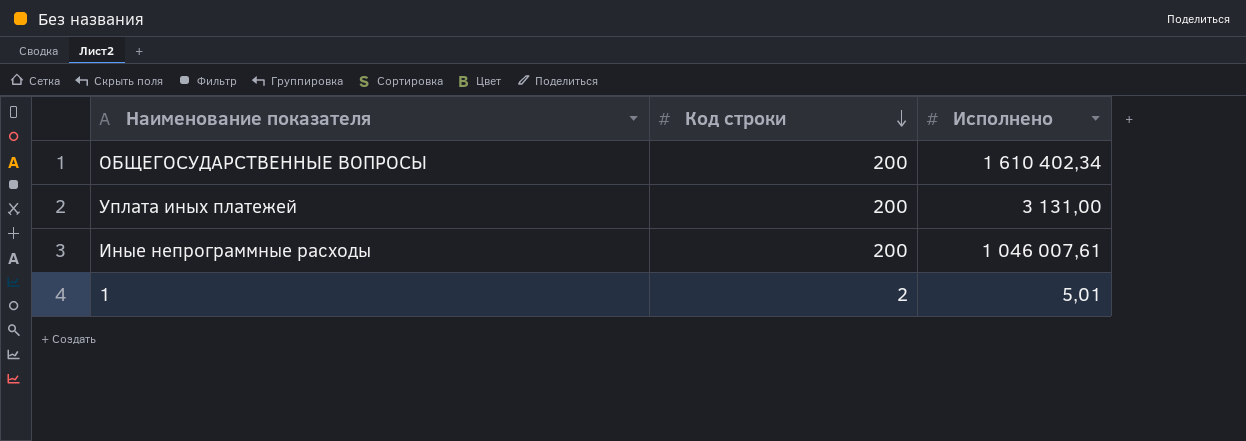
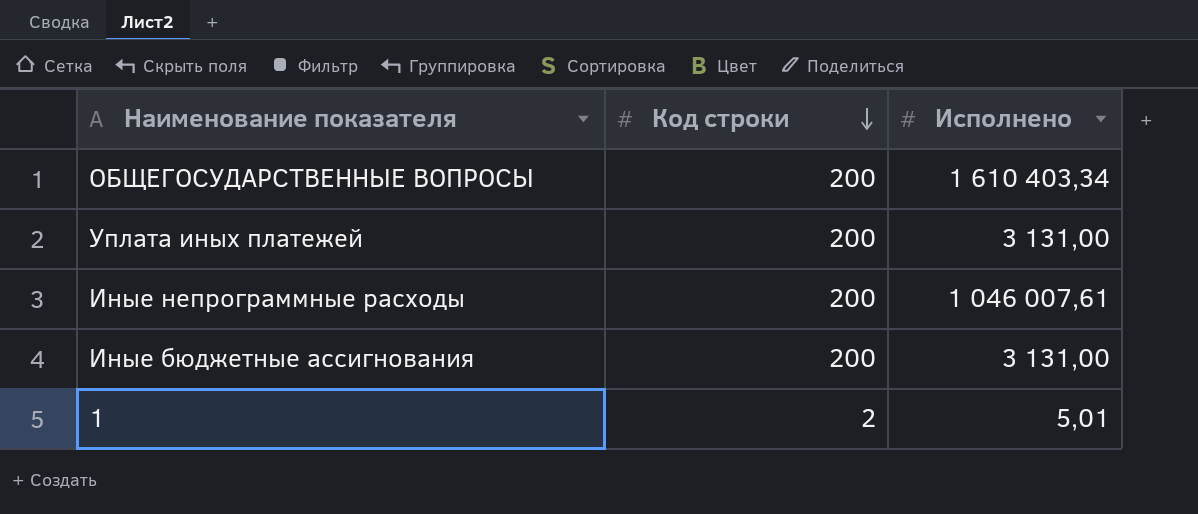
ОБЩЕГОСУДАРСТВЕННЫЕ ВОПРОСЫ | Исполнено: 1 610 402,34 -> 1 610 403,34
row Иные бюджетные ассигнования: none -> 200 | 3 131,00

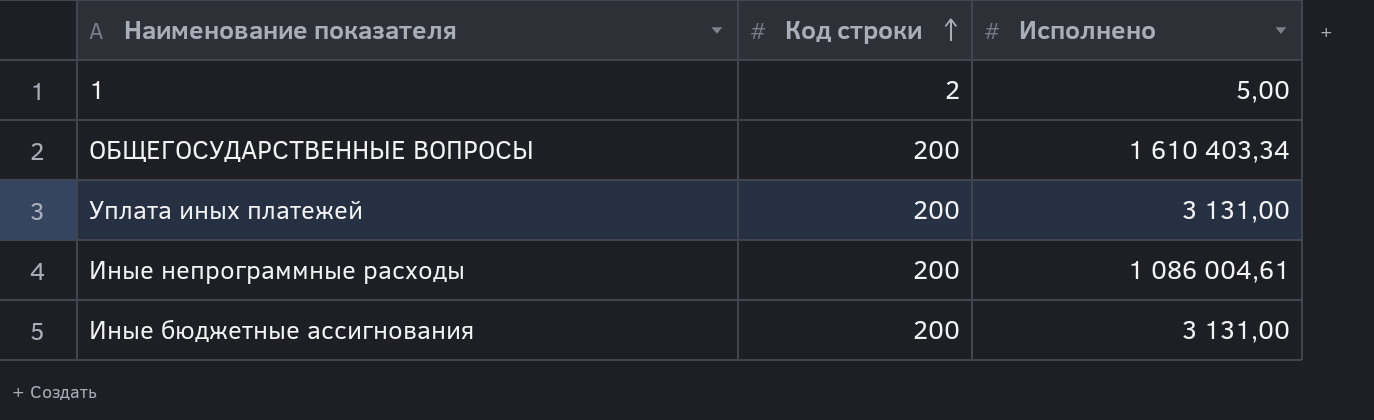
row order: Код строки descending -> Код строки ascending
1 | Исполнено: 5,01 -> 5,00
Иные непрограммные расходы | Исполнено: 1 046 007,61 -> 1 086 004,61

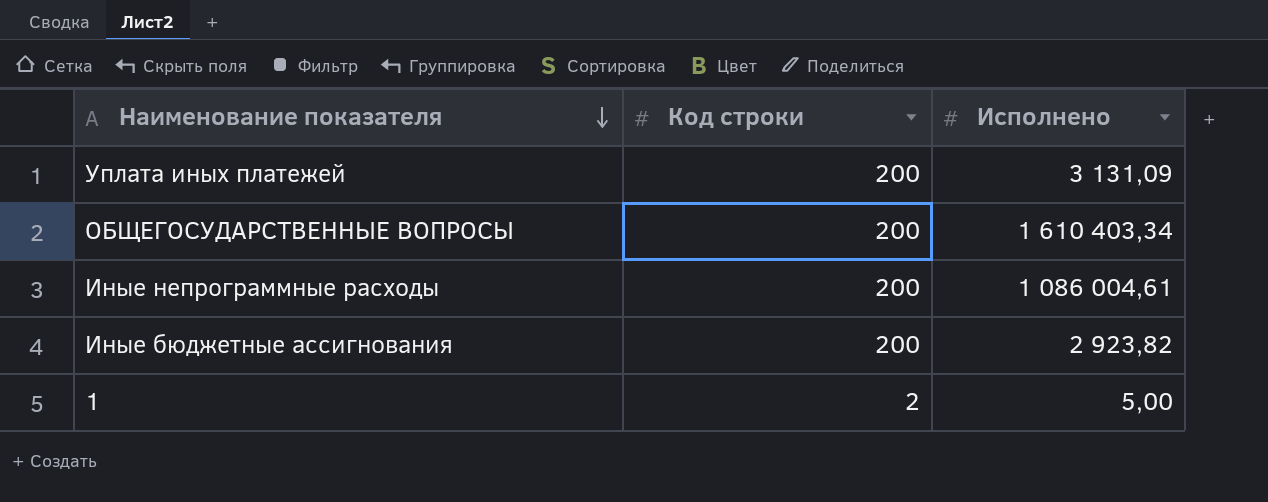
row order: Код строки ascending -> Наименование показателя descending
Уплата иных платежей | Исполнено: 3 131,00 -> 3 131,09
Иные бюджетные ассигнования | Исполнено: 3 131,00 -> 2 923,82

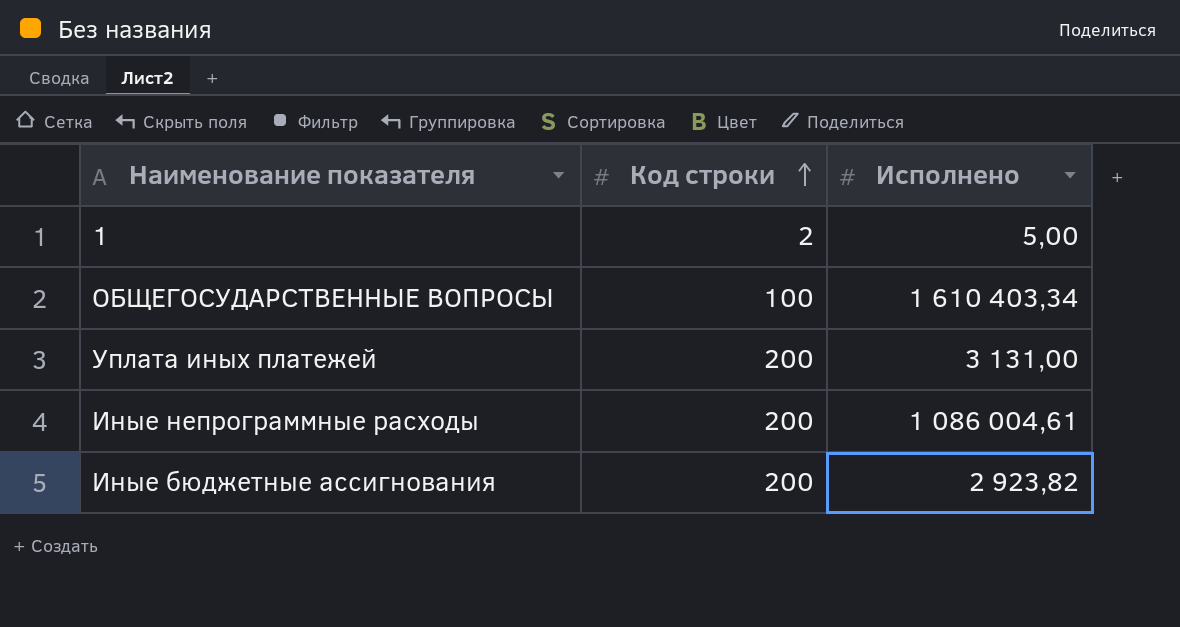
row order: Наименование показателя descending -> Код строки ascending
ОБЩЕГОСУДАРСТВЕННЫЕ ВОПРОСЫ | Код строки: 200 -> 100
Уплата иных платежей | Исполнено: 3 131,09 -> 3 131,00

